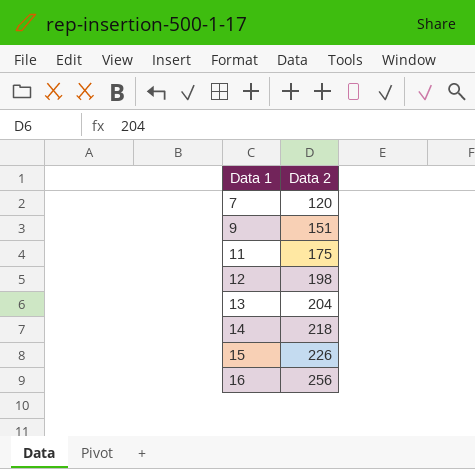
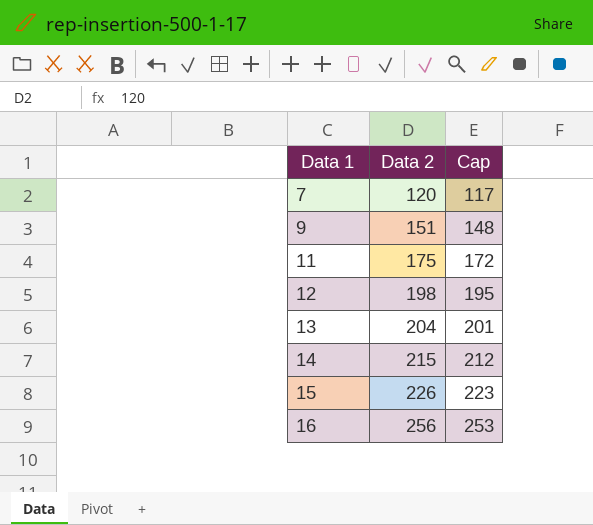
column Cap | formula: none -> [Data 2] - 3
14 | Data 2: 218 -> 215

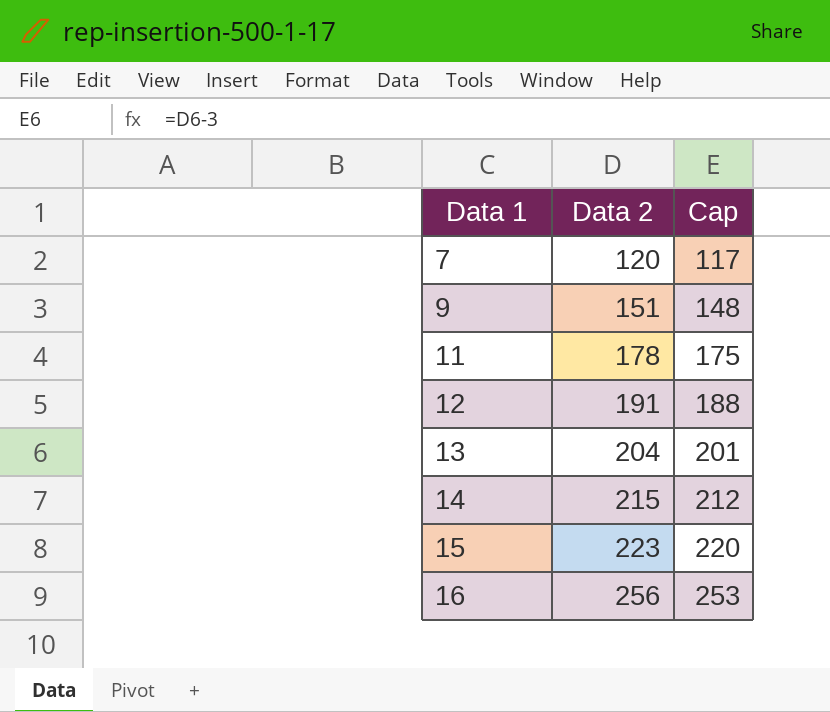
11 | Data 2: 175 -> 178
11 | Cap: 172 -> 175
12 | Data 2: 198 -> 191
12 | Cap: 195 -> 188
15 | Data 2: 226 -> 223
15 | Cap: 223 -> 220

